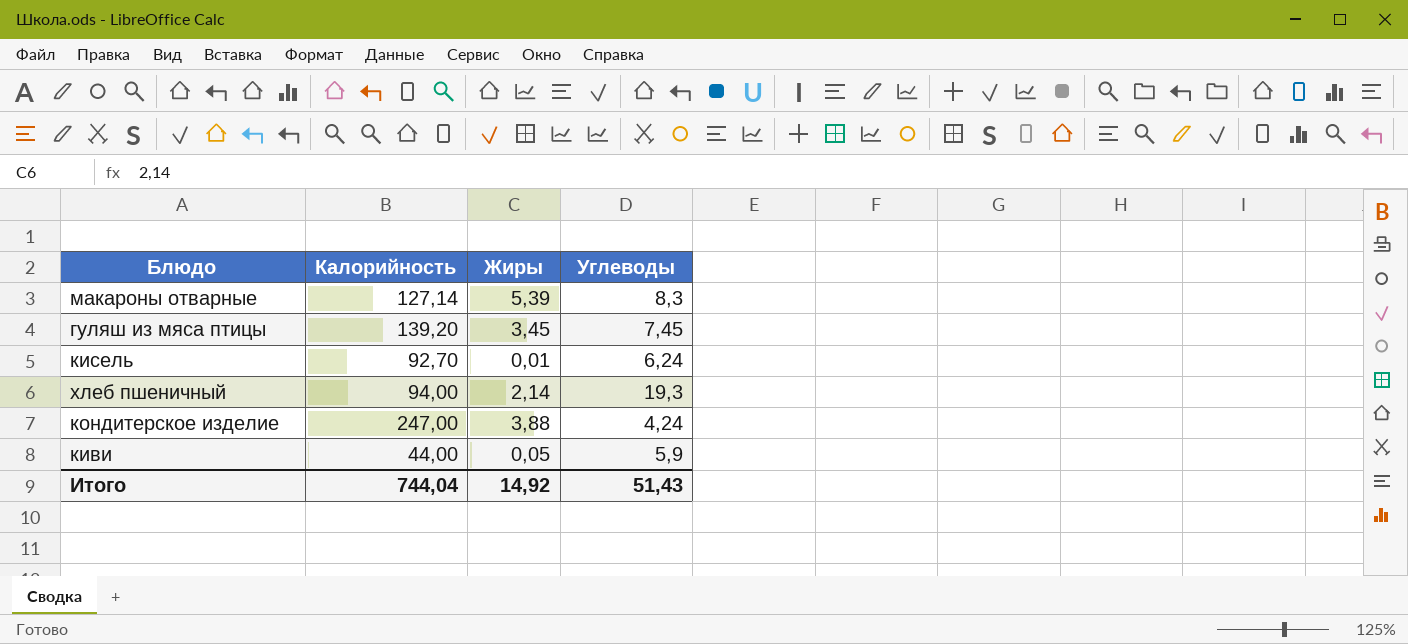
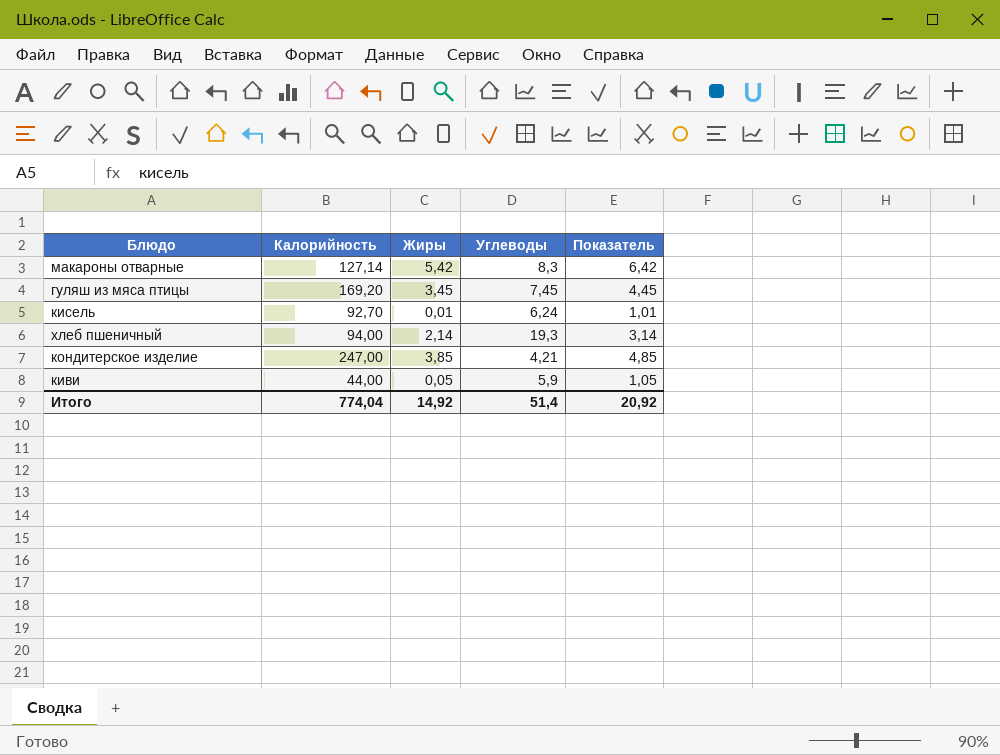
column Показатель | formula: none -> [Жиры] + 1
макароны отварные | Жиры: 5,39 -> 5,42
гуляш из мяса птицы | Калорийность: 139,20 -> 169,20
кондитерское изделие | Жиры: 3,88 -> 3,85
кондитерское изделие | Углеводы: 4,24 -> 4,21
Итого | Калорийность: 744,04 -> 774,04
Итого | Углеводы: 51,43 -> 51,4

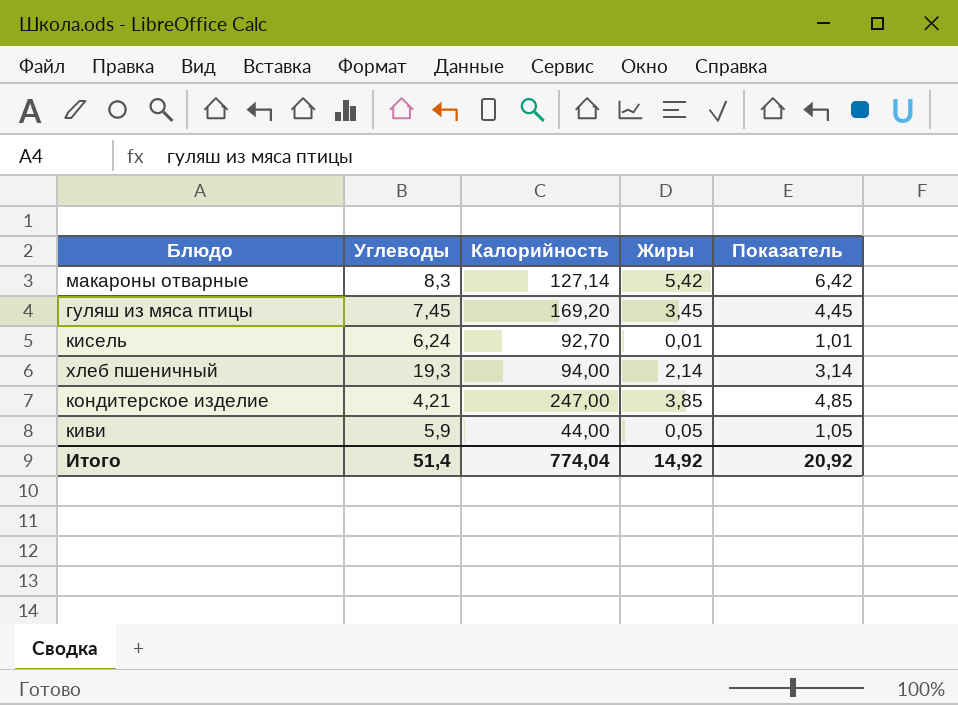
column Углеводы | position: 4 -> 2

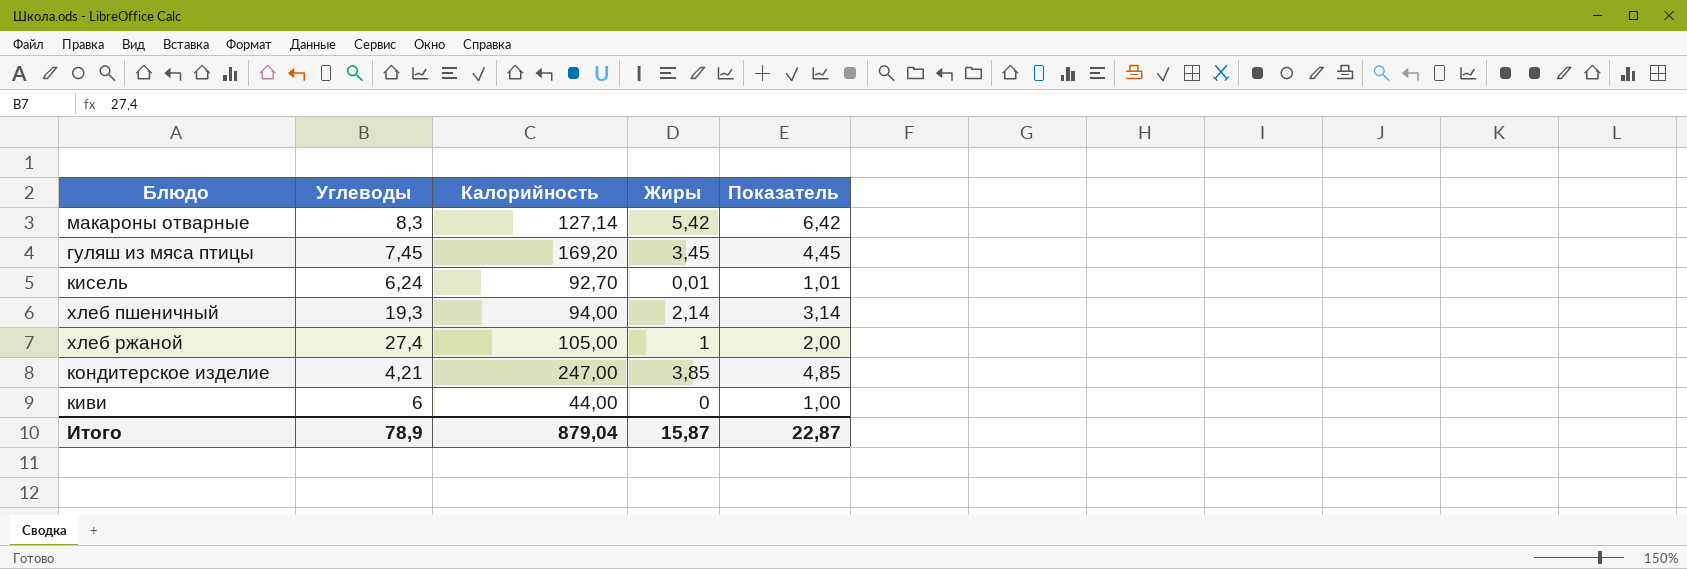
row хлеб ржаной: none -> 27,4 | 105,00 | 1 | 2,00
киви | Углеводы: 5,9 -> 6
киви | Жиры: 0,05 -> 0
киви | Показатель: 1,05 -> 1,00
Итого | Углеводы: 51,4 -> 78,9
Итого | Калорийность: 774,04 -> 879,04
Итого | Жиры: 14,92 -> 15,87
Итого | Показатель: 20,92 -> 22,87

